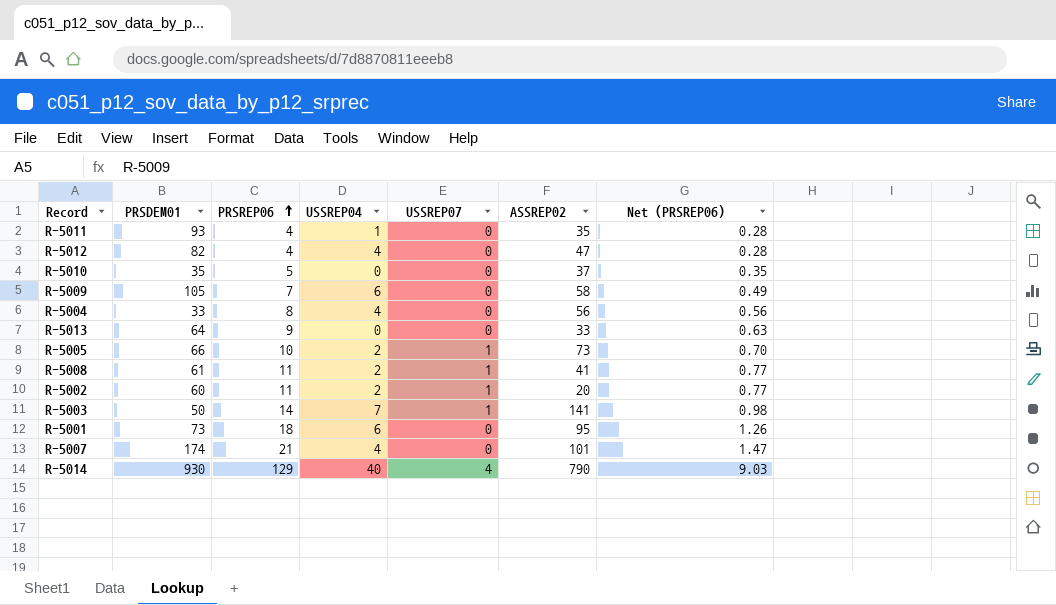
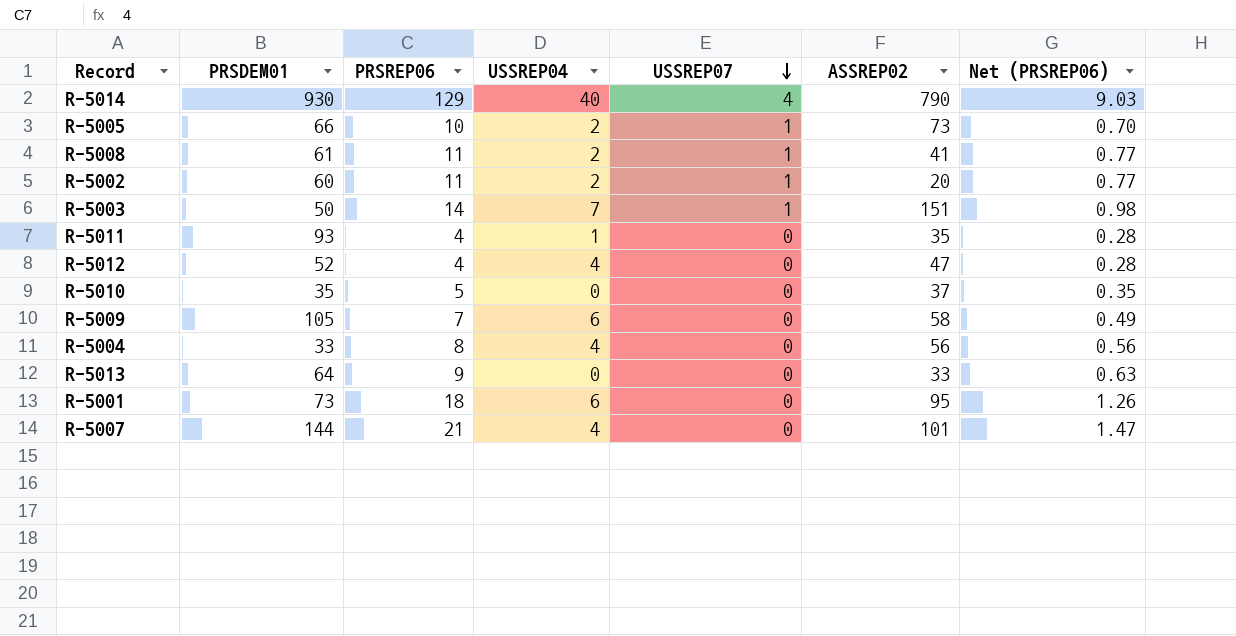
row order: PRSREP06 ascending -> USSREP07 descending
R-5003 | ASSREP02: 141 -> 151
R-5012 | PRSDEM01: 82 -> 52
R-5007 | PRSDEM01: 174 -> 144

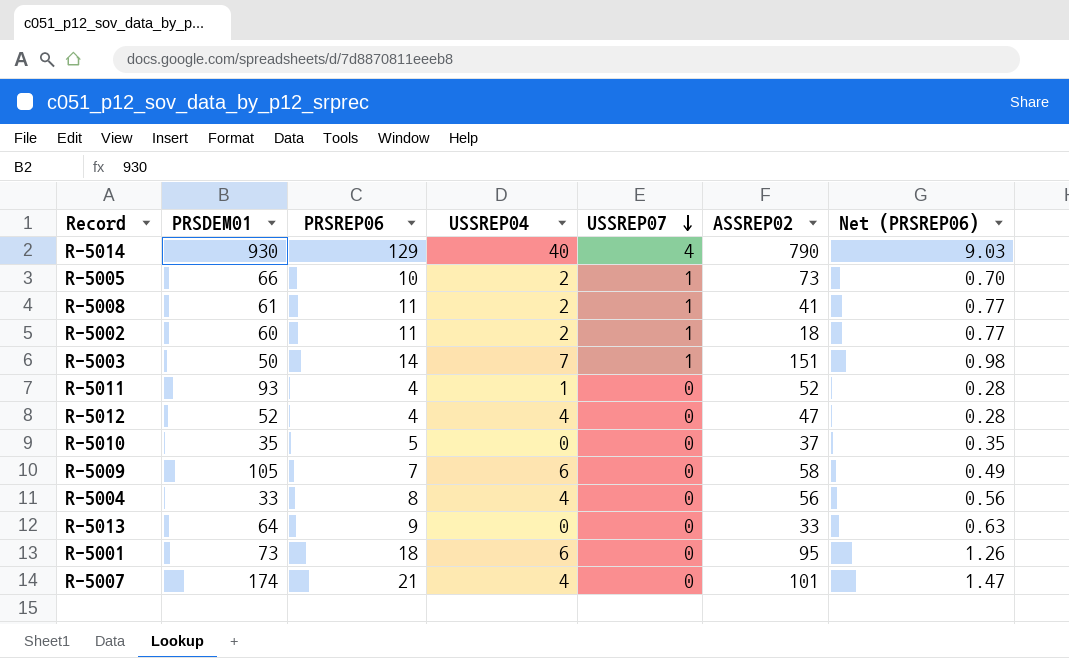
R-5002 | ASSREP02: 20 -> 18
R-5011 | ASSREP02: 35 -> 52
R-5007 | PRSDEM01: 144 -> 174

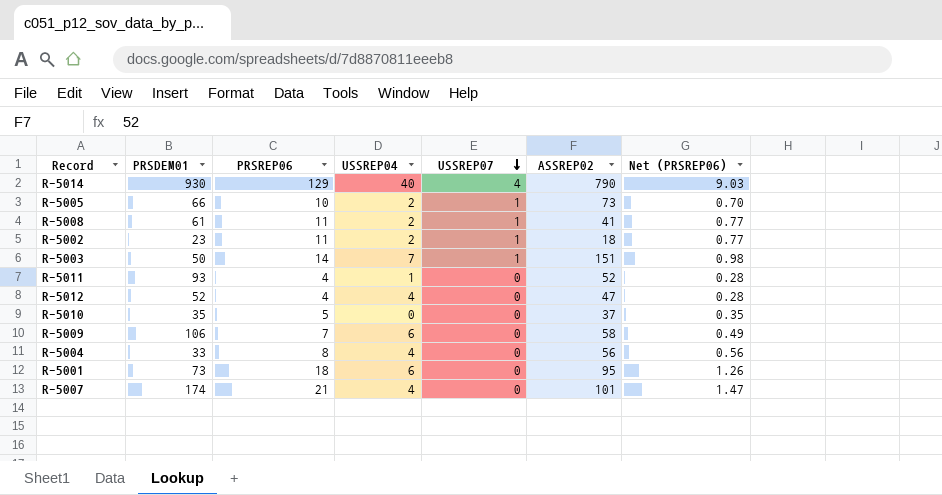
row R-5013: 64 | 9 | 0 | 0 | 33 | 0.63 -> none
R-5002 | PRSDEM01: 60 -> 23
R-5009 | PRSDEM01: 105 -> 106

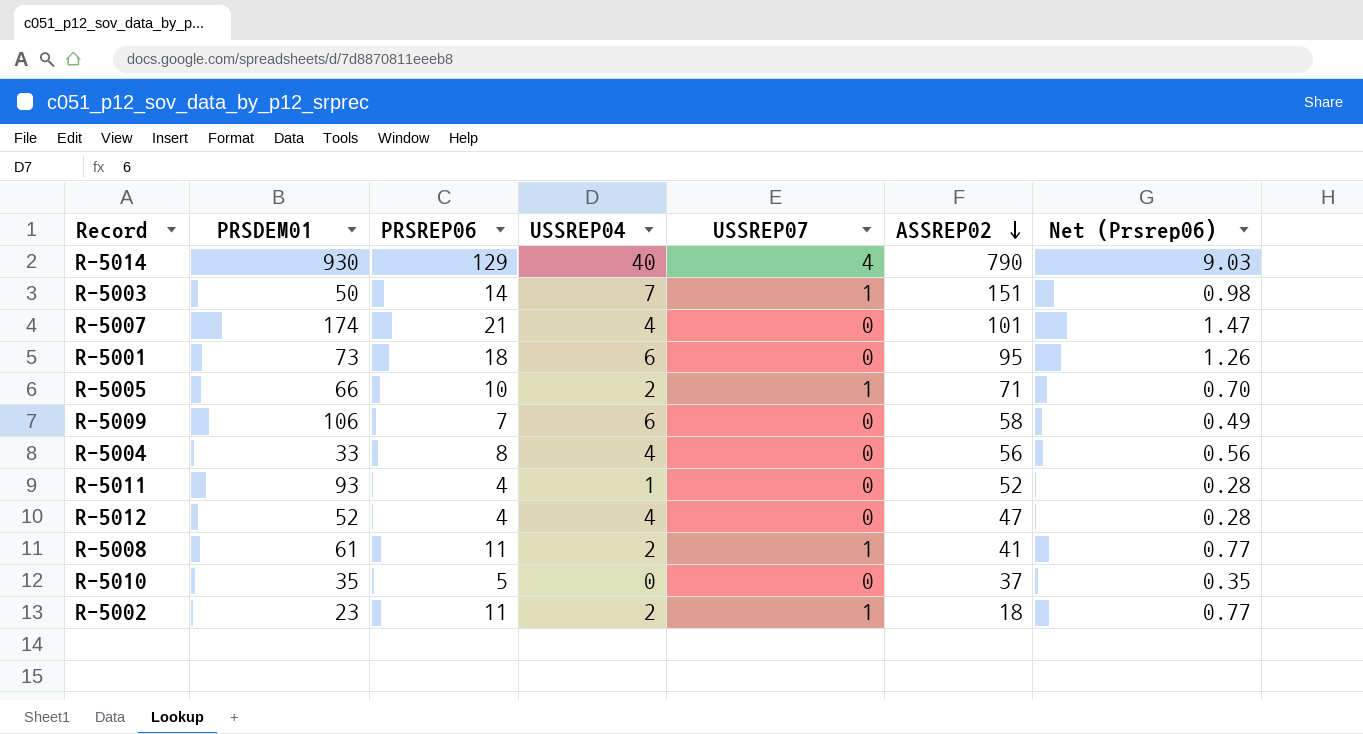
row order: USSREP07 descending -> ASSREP02 descending
column name: Net (PRSREP06) -> Net (Prsrep06)
R-5005 | ASSREP02: 73 -> 71

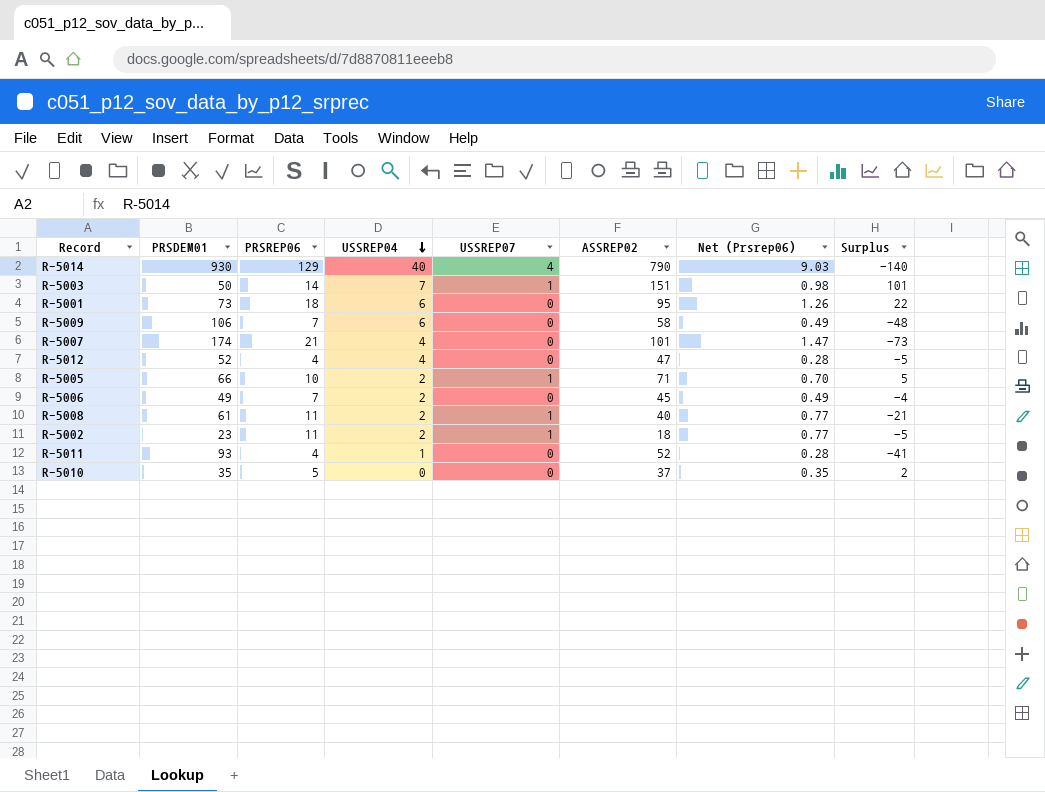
row order: ASSREP02 descending -> USSREP04 descending
column Surplus | formula: none -> [ASSREP02] - [PRSDEM01]
row R-5004: 33 | 8 | 4 | 0 | 56 | 0.56 -> none
row R-5006: none -> 49 | 7 | 2 | 0 | 45 | 0.49 | -4
R-5008 | ASSREP02: 41 -> 40

